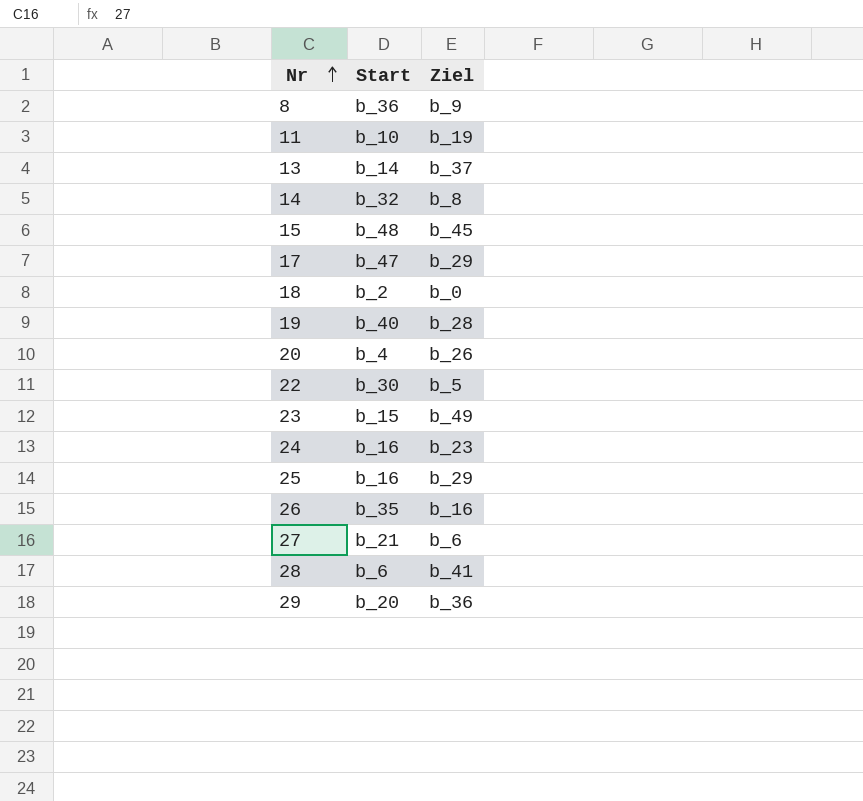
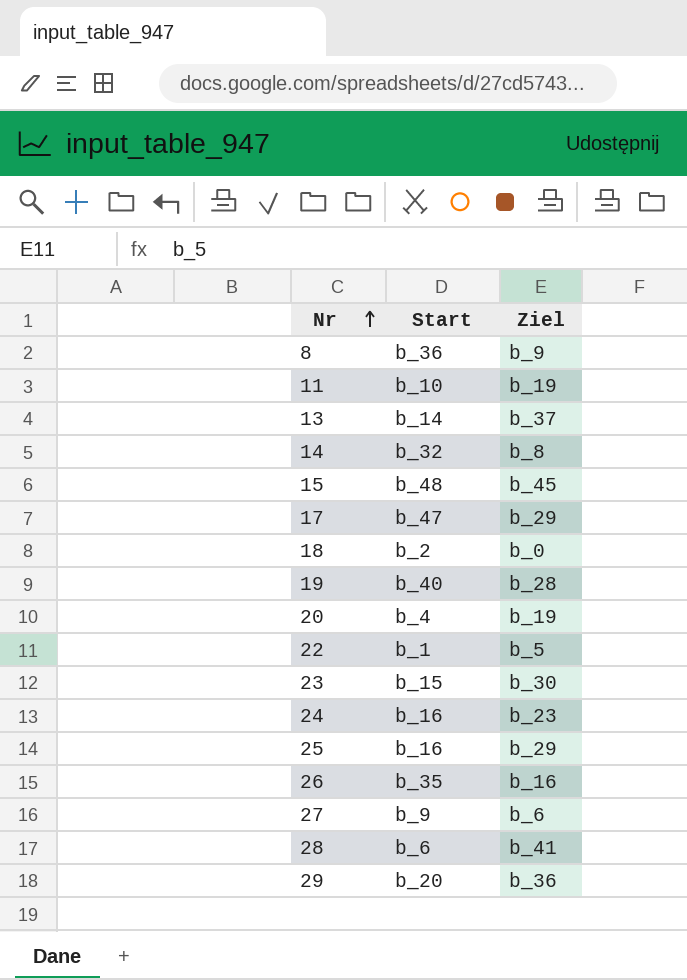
20 | Ziel: b_26 -> b_19
22 | Start: b_30 -> b_1
23 | Ziel: b_49 -> b_30
27 | Start: b_21 -> b_9

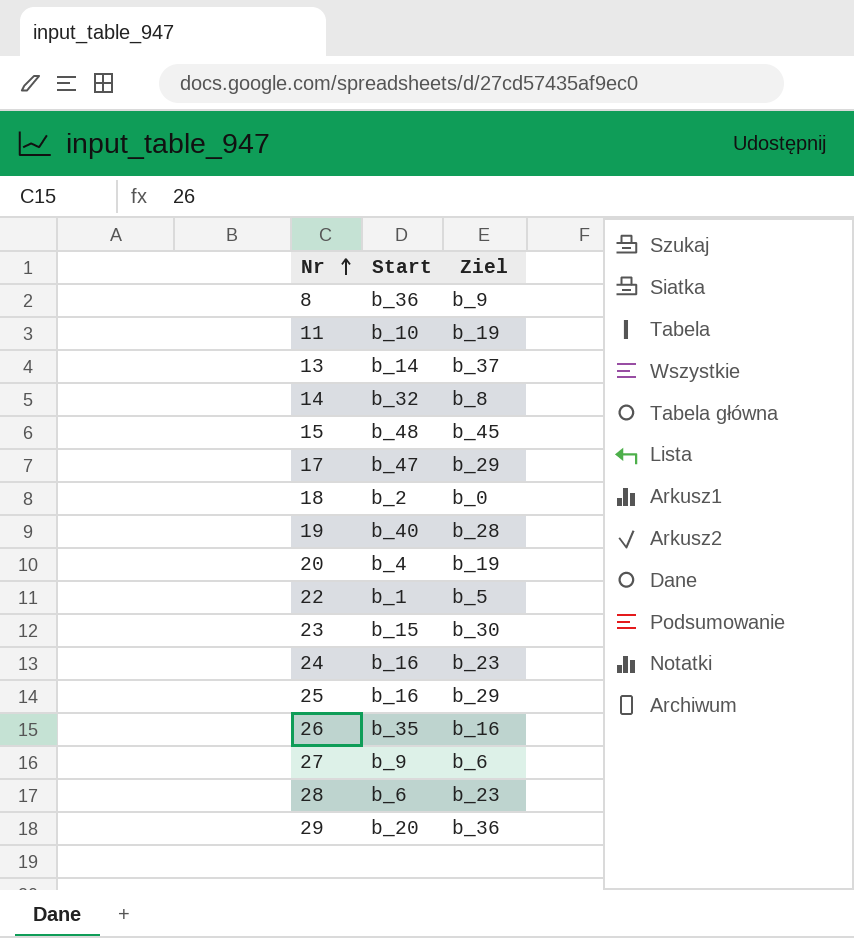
28 | Ziel: b_41 -> b_23

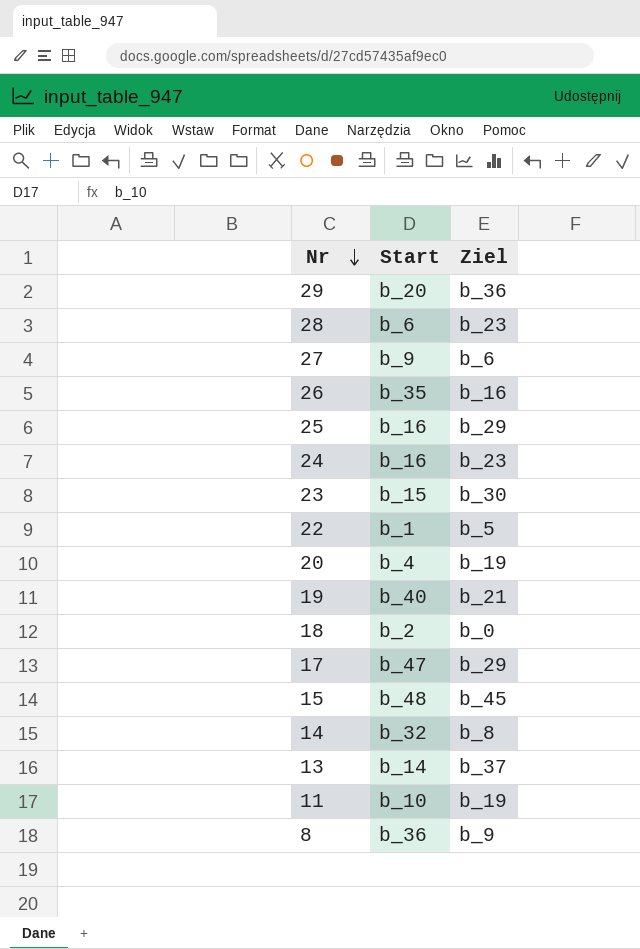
row order: Nr ascending -> Nr descending
19 | Ziel: b_28 -> b_21

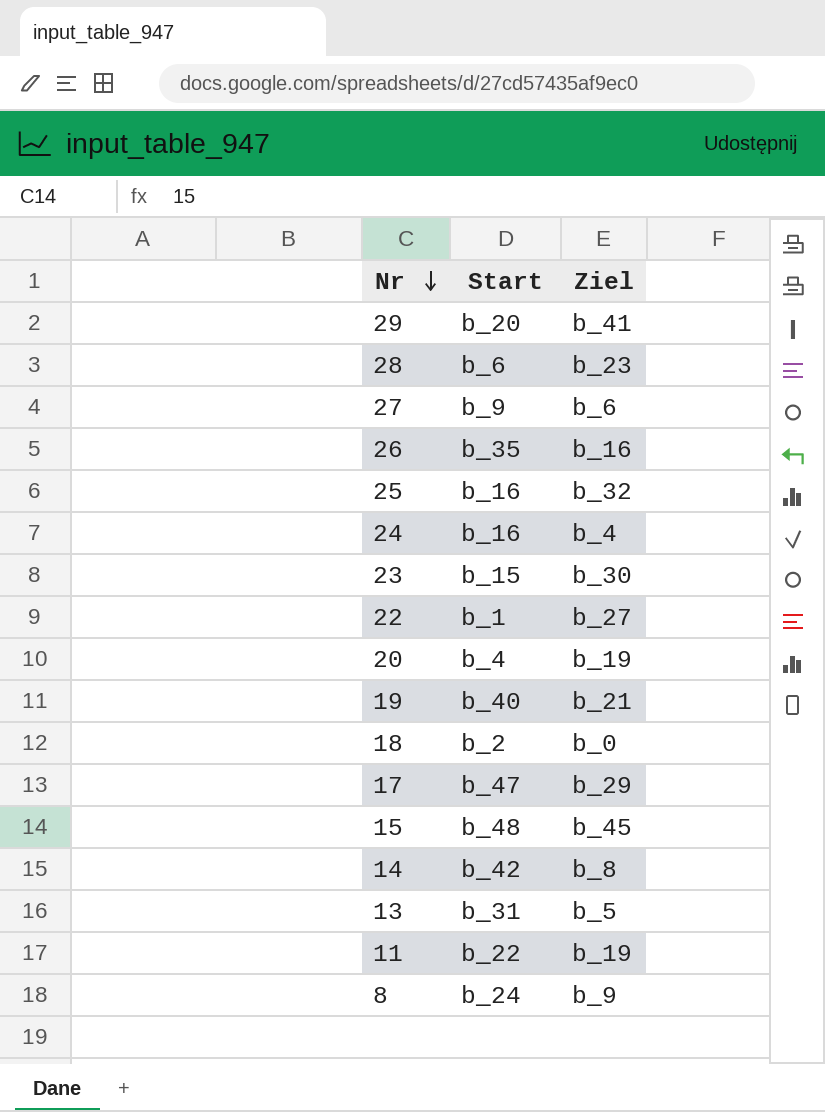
29 | Ziel: b_36 -> b_41
25 | Ziel: b_29 -> b_32
24 | Ziel: b_23 -> b_4
22 | Ziel: b_5 -> b_27
14 | Start: b_32 -> b_42
13 | Start: b_14 -> b_31
13 | Ziel: b_37 -> b_5
11 | Start: b_10 -> b_22
8 | Start: b_36 -> b_24

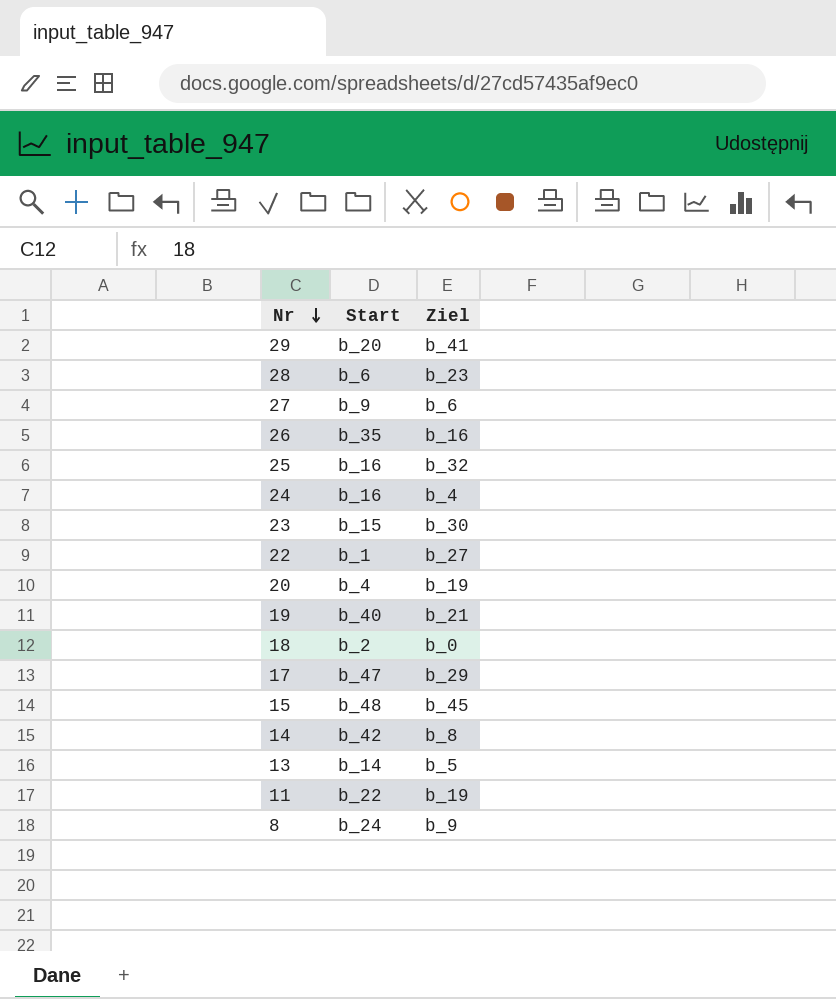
13 | Start: b_31 -> b_14

